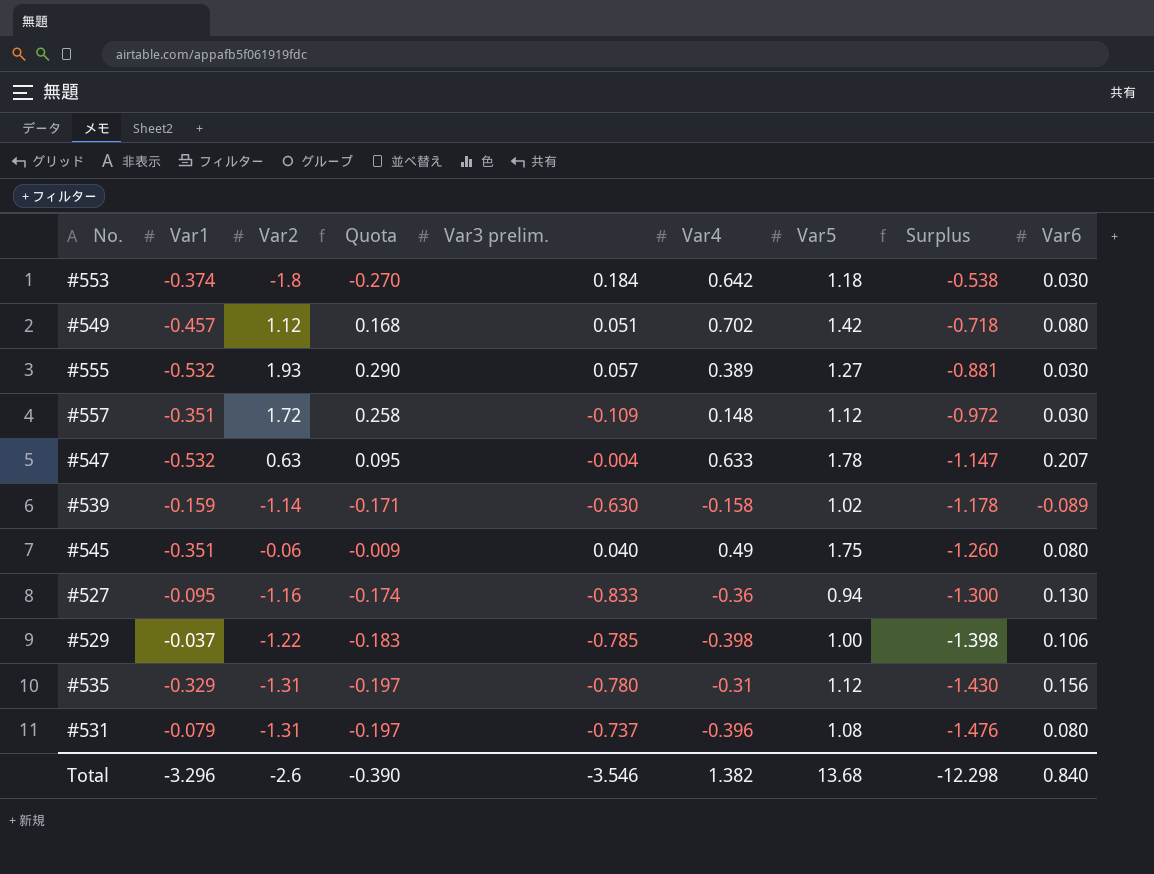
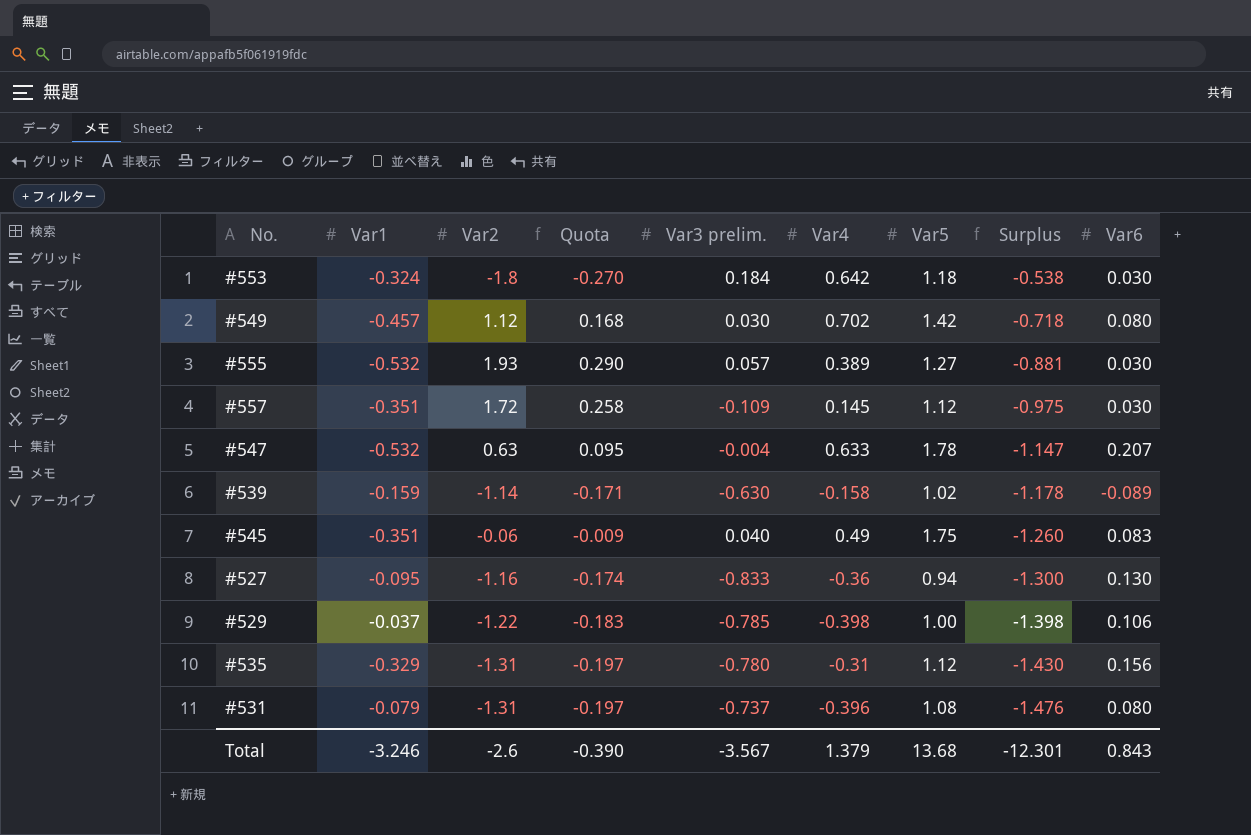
#553 | Var1: -0.374 -> -0.324
#549 | Var3 prelim.: 0.051 -> 0.030
#557 | Var4: 0.148 -> 0.145
#557 | Surplus: -0.972 -> -0.975
#545 | Var6: 0.080 -> 0.083
Total | Var1: -3.296 -> -3.246
Total | Var3 prelim.: -3.546 -> -3.567
Total | Var4: 1.382 -> 1.379
Total | Surplus: -12.298 -> -12.301
Total | Var6: 0.840 -> 0.843

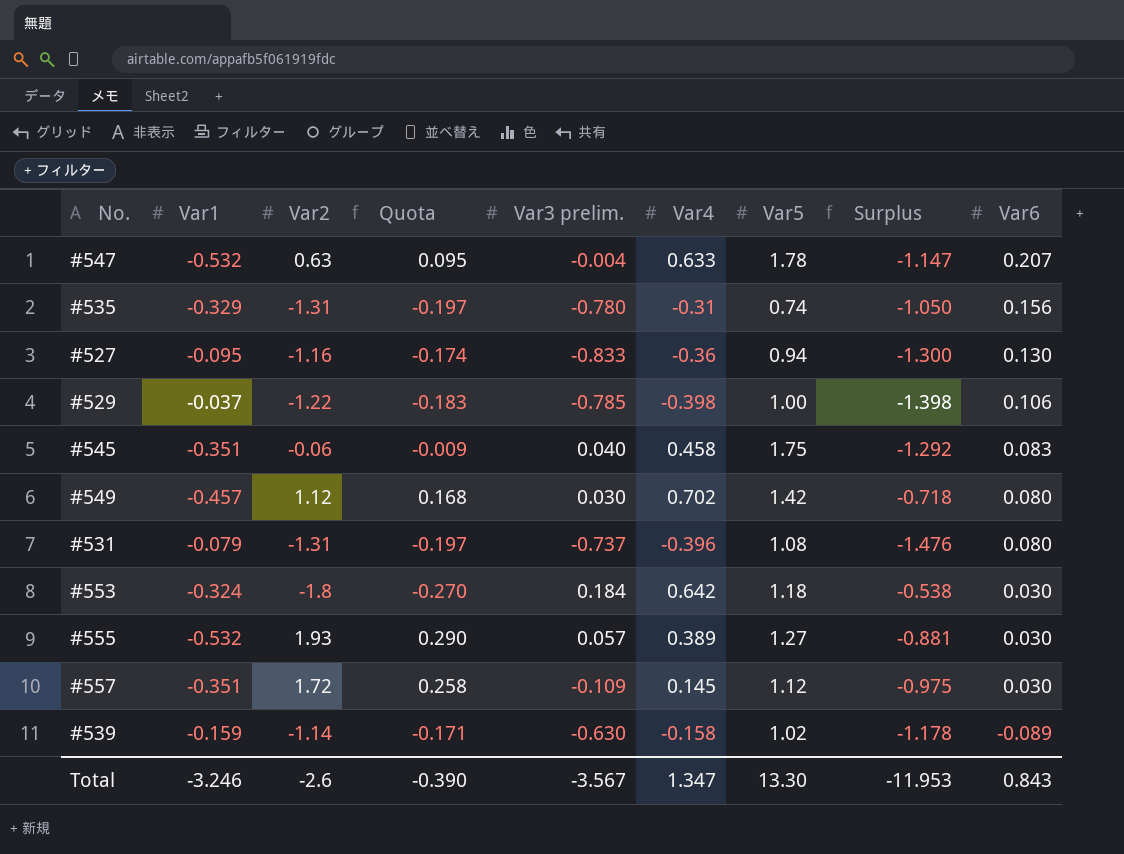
row order: Surplus descending -> Var6 descending
#535 | Var5: 1.12 -> 0.74
#535 | Surplus: -1.430 -> -1.050
#545 | Var4: 0.49 -> 0.458
#545 | Surplus: -1.260 -> -1.292
Total | Var4: 1.379 -> 1.347
Total | Var5: 13.68 -> 13.30
Total | Surplus: -12.301 -> -11.953

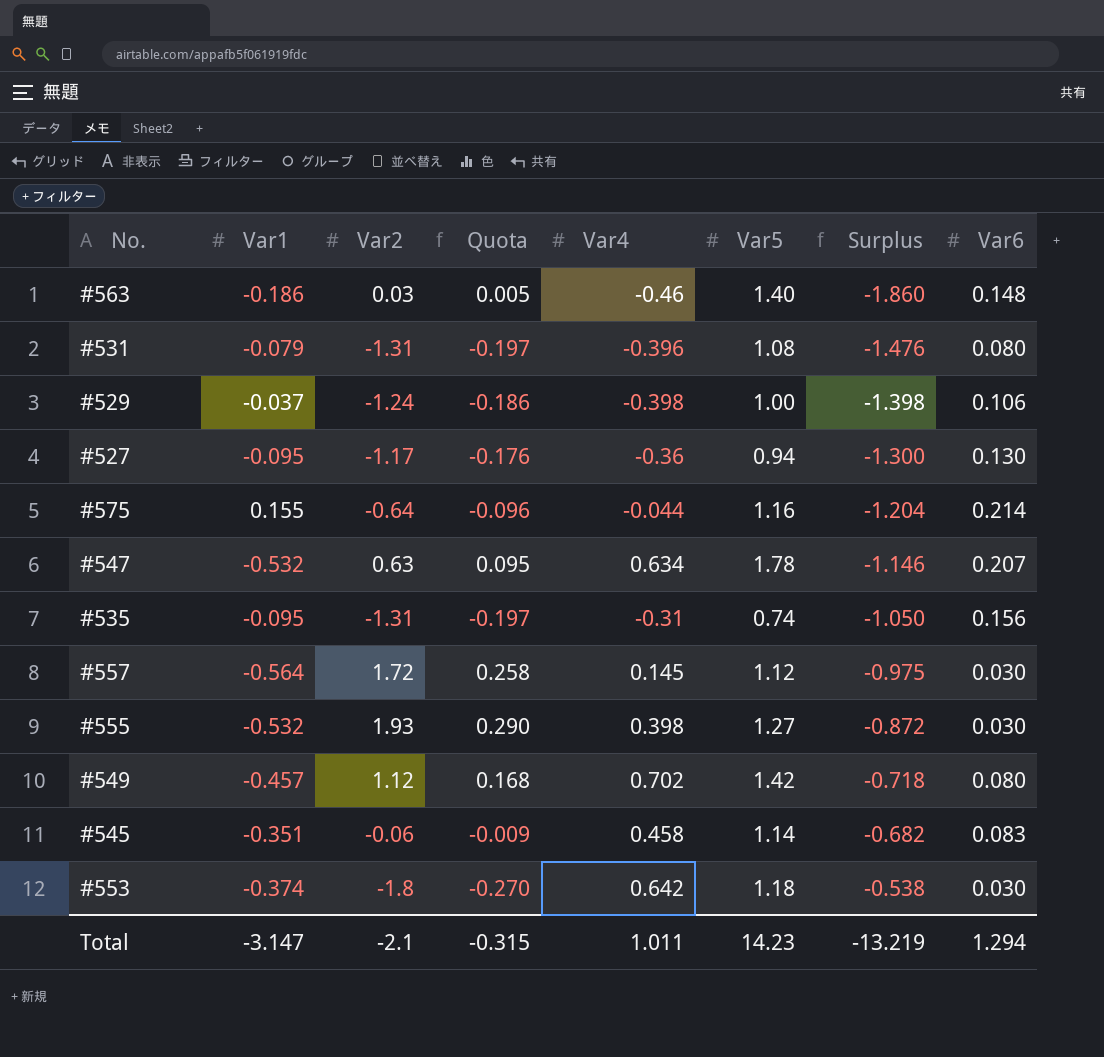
row order: Var6 descending -> Surplus ascending
column Var3 prelim. | position: 5 -> none
row #539: -0.159 | -1.14 | -0.171 | -0.630 | -0.158 | 1.02 | -1.178 | -0.089 -> none
row #563: none -> -0.186 | 0.03 | 0.005 | -0.46 | 1.40 | -1.860 | 0.148
#529 | Var2: -1.22 -> -1.24
#529 | Quota: -0.183 -> -0.186
#527 | Var2: -1.16 -> -1.17
#527 | Quota: -0.174 -> -0.176
row #575: none -> 0.155 | -0.64 | -0.096 | -0.044 | 1.16 | -1.204 | 0.214
#547 | Var4: 0.633 -> 0.634
#547 | Surplus: -1.147 -> -1.146
#535 | Var1: -0.329 -> -0.095
#557 | Var1: -0.351 -> -0.564
#555 | Var4: 0.389 -> 0.398
#555 | Surplus: -0.881 -> -0.872
#545 | Var5: 1.75 -> 1.14
#545 | Surplus: -1.292 -> -0.682
#553 | Var1: -0.324 -> -0.374
Total | Var1: -3.246 -> -3.147
Total | Var2: -2.6 -> -2.1
Total | Quota: -0.390 -> -0.315
Total | Var4: 1.347 -> 1.011
Total | Var5: 13.30 -> 14.23
Total | Surplus: -11.953 -> -13.219
Total | Var6: 0.843 -> 1.294

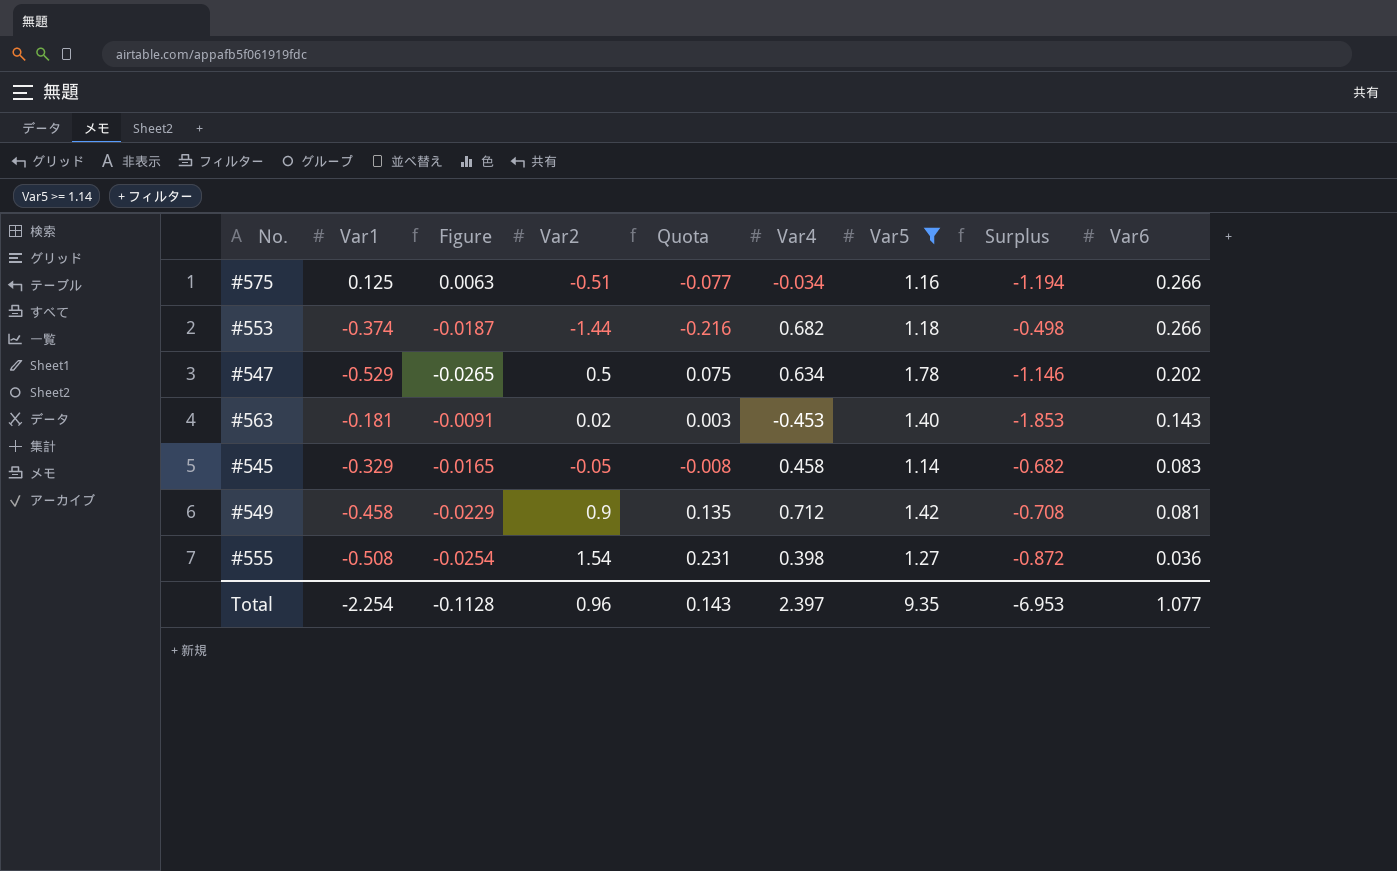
filter: none -> Var5 >= 1.14
row order: Surplus ascending -> Var6 descending
column Figure | formula: none -> [Var1] * 0.05
#575 | Var1: 0.155 -> 0.125
#575 | Var2: -0.64 -> -0.51
#575 | Quota: -0.096 -> -0.077
#575 | Var4: -0.044 -> -0.034
#575 | Surplus: -1.204 -> -1.194
#575 | Var6: 0.214 -> 0.266
#553 | Var2: -1.8 -> -1.44
#553 | Quota: -0.270 -> -0.216
#553 | Var4: 0.642 -> 0.682
#553 | Surplus: -0.538 -> -0.498
#553 | Var6: 0.030 -> 0.266
#547 | Var1: -0.532 -> -0.529
#547 | Var2: 0.63 -> 0.5
#547 | Quota: 0.095 -> 0.075
#547 | Var6: 0.207 -> 0.202
#563 | Var1: -0.186 -> -0.181
#563 | Var2: 0.03 -> 0.02
#563 | Quota: 0.005 -> 0.003
#563 | Var4: -0.46 -> -0.453
#563 | Surplus: -1.860 -> -1.853
#563 | Var6: 0.148 -> 0.143
#545 | Var1: -0.351 -> -0.329
#545 | Var2: -0.06 -> -0.05
#545 | Quota: -0.009 -> -0.008
#549 | Var1: -0.457 -> -0.458
#549 | Var2: 1.12 -> 0.9
#549 | Quota: 0.168 -> 0.135
#549 | Var4: 0.702 -> 0.712
#549 | Surplus: -0.718 -> -0.708
#549 | Var6: 0.080 -> 0.081
#555 | Var1: -0.532 -> -0.508
#555 | Var2: 1.93 -> 1.54
#555 | Quota: 0.290 -> 0.231
#555 | Var6: 0.030 -> 0.036
Total | Var1: -3.147 -> -2.254
Total | Var2: -2.1 -> 0.96
Total | Quota: -0.315 -> 0.143
Total | Var4: 1.011 -> 2.397
Total | Var5: 14.23 -> 9.35
Total | Surplus: -13.219 -> -6.953
Total | Var6: 1.294 -> 1.077

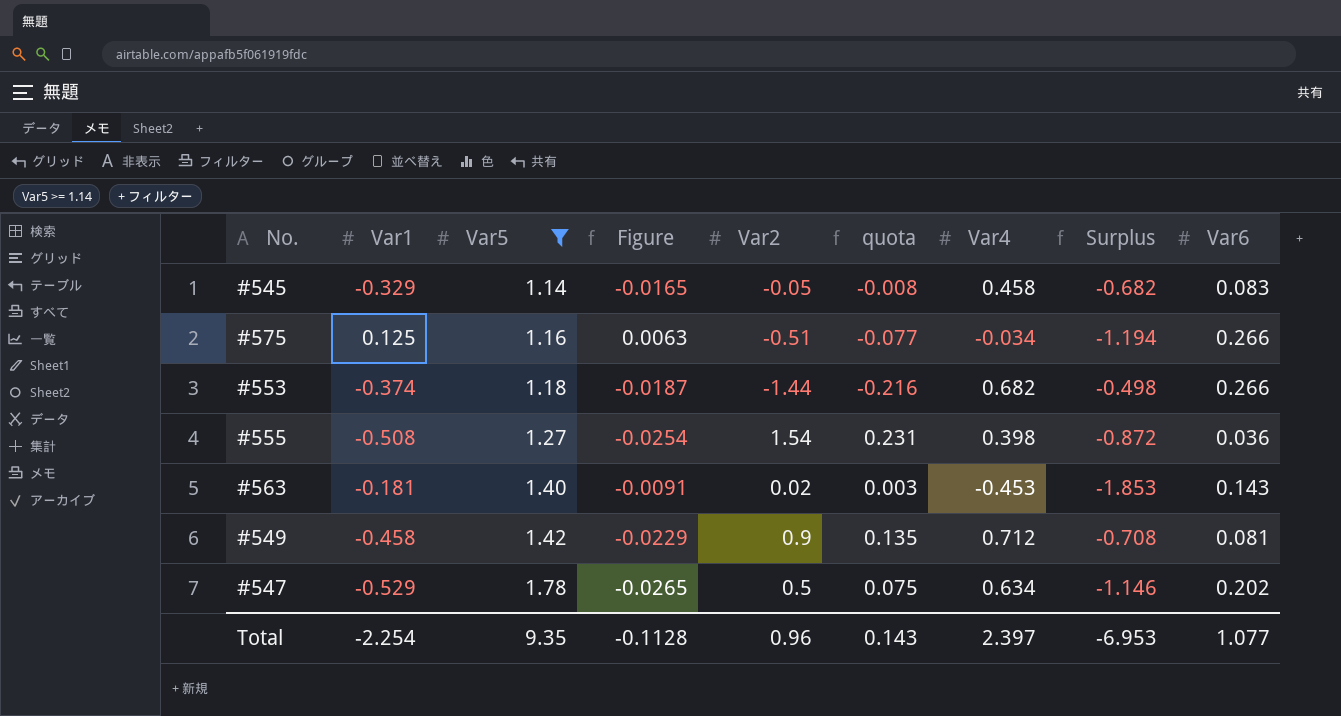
row order: Var6 descending -> Var5 ascending
column Var5 | position: 7 -> 3
column name: Quota -> quota

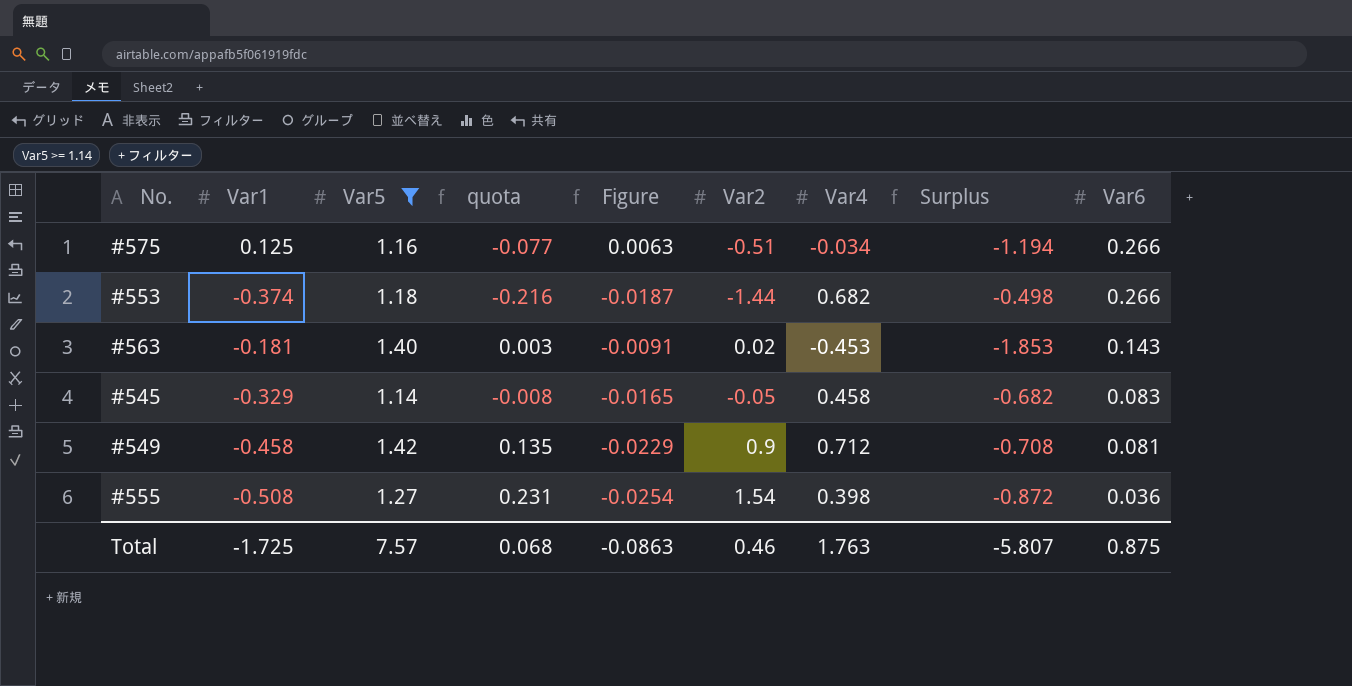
row order: Var5 ascending -> Var6 descending
column quota | position: 6 -> 4
row #547: -0.529 | 1.78 | -0.0265 | 0.5 | 0.075 | 0.634 | -1.146 | 0.202 -> none
Total | Var1: -2.254 -> -1.725
Total | Var5: 9.35 -> 7.57
Total | quota: 0.143 -> 0.068
Total | Figure: -0.1128 -> -0.0863
Total | Var2: 0.96 -> 0.46
Total | Var4: 2.397 -> 1.763
Total | Surplus: -6.953 -> -5.807
Total | Var6: 1.077 -> 0.875

